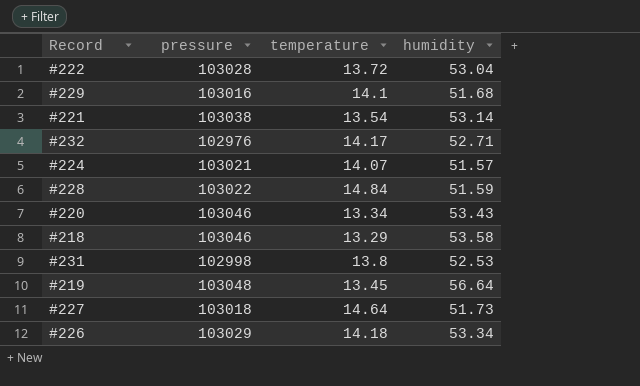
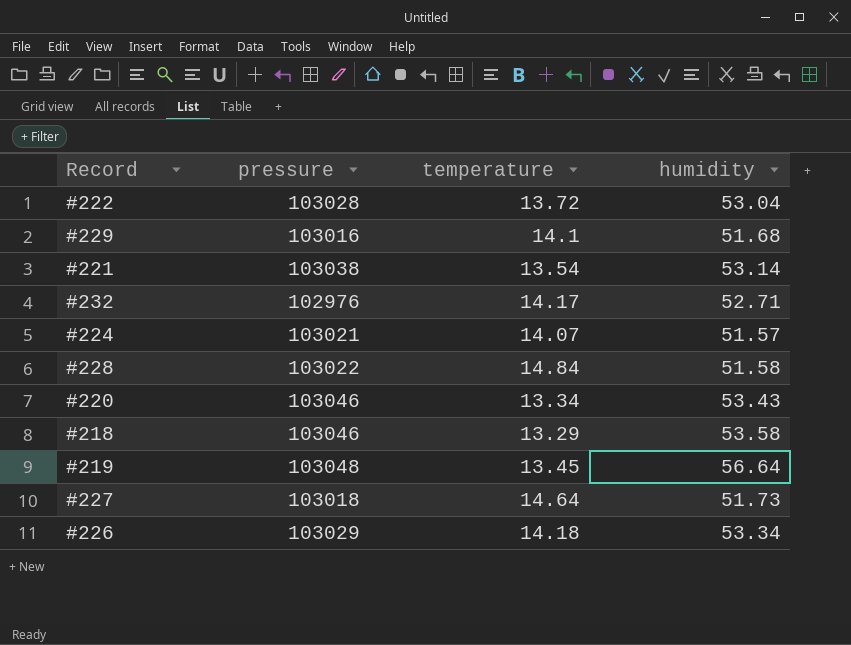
row #231: 102998 | 13.8 | 52.53 -> none
#228 | humidity: 51.59 -> 51.58

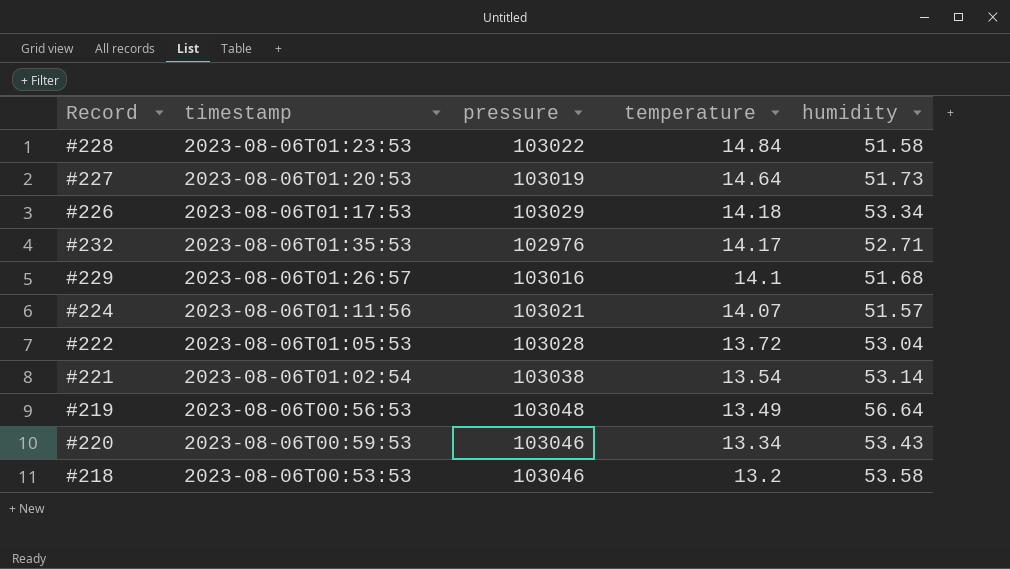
row order: none -> temperature descending
column timestamp | position: none -> 2
#227 | pressure: 103018 -> 103019
#219 | temperature: 13.45 -> 13.49
#218 | temperature: 13.29 -> 13.2

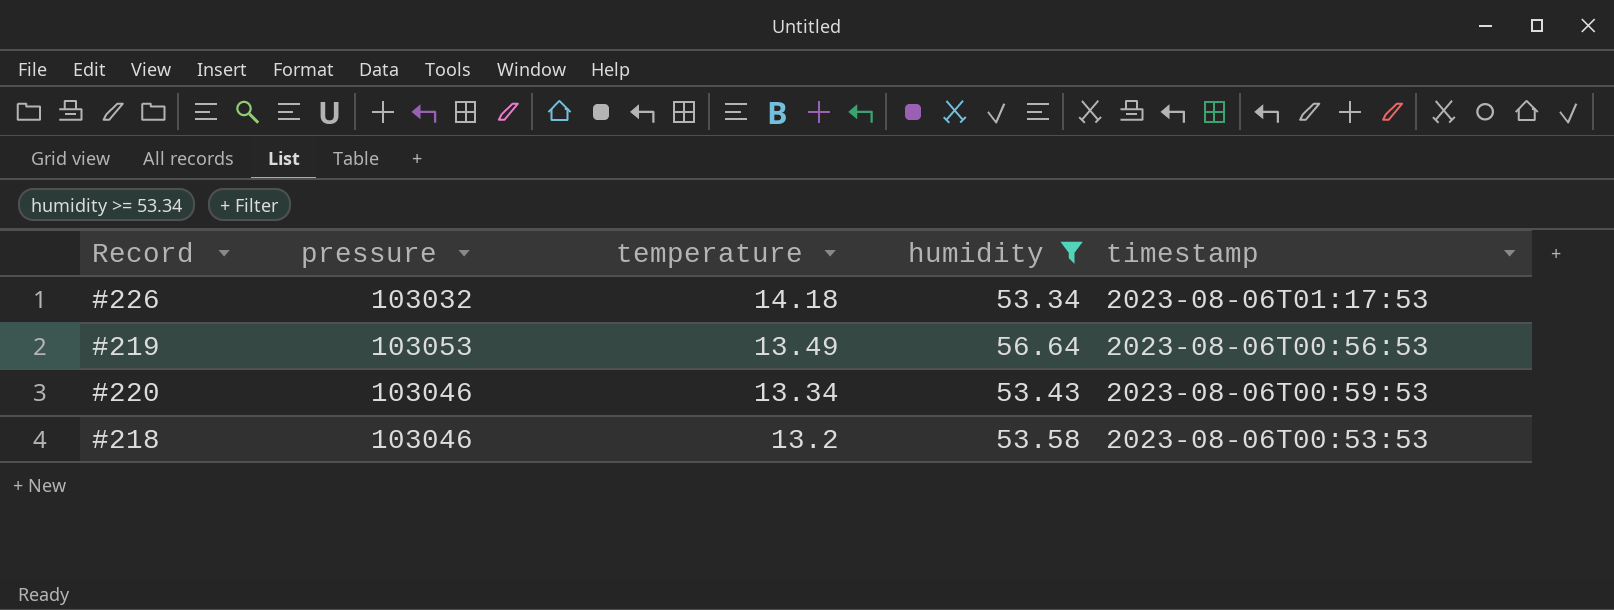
filter: none -> humidity >= 53.34
column timestamp | position: 2 -> 5
#226 | pressure: 103029 -> 103032
#219 | pressure: 103048 -> 103053

